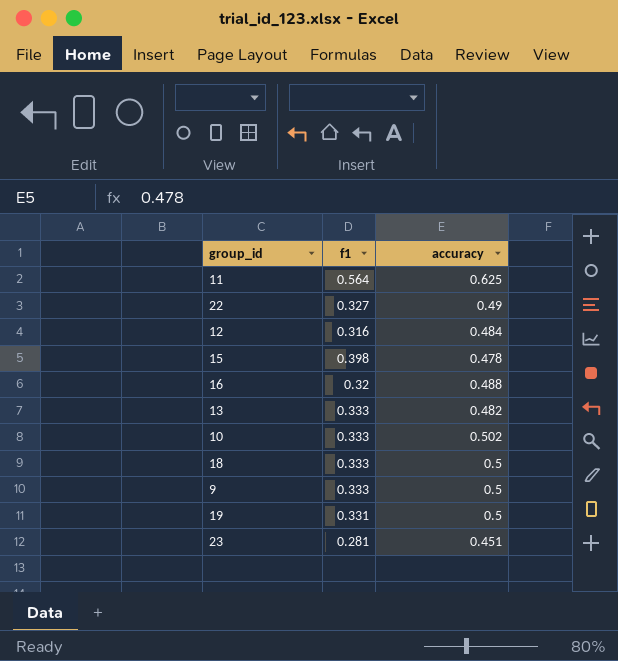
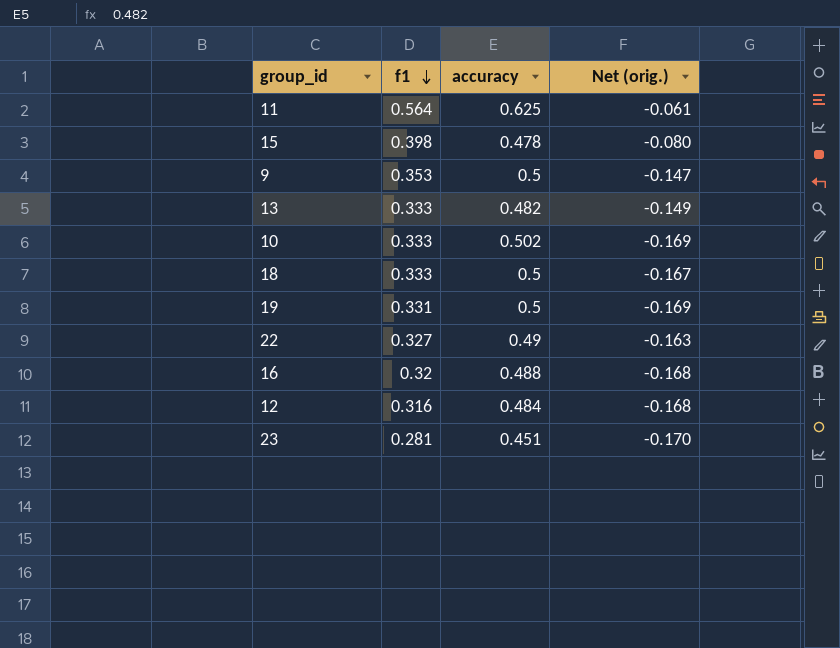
row order: none -> f1 descending
column Net (orig.) | formula: none -> [f1] - [accuracy]
9 | f1: 0.333 -> 0.353

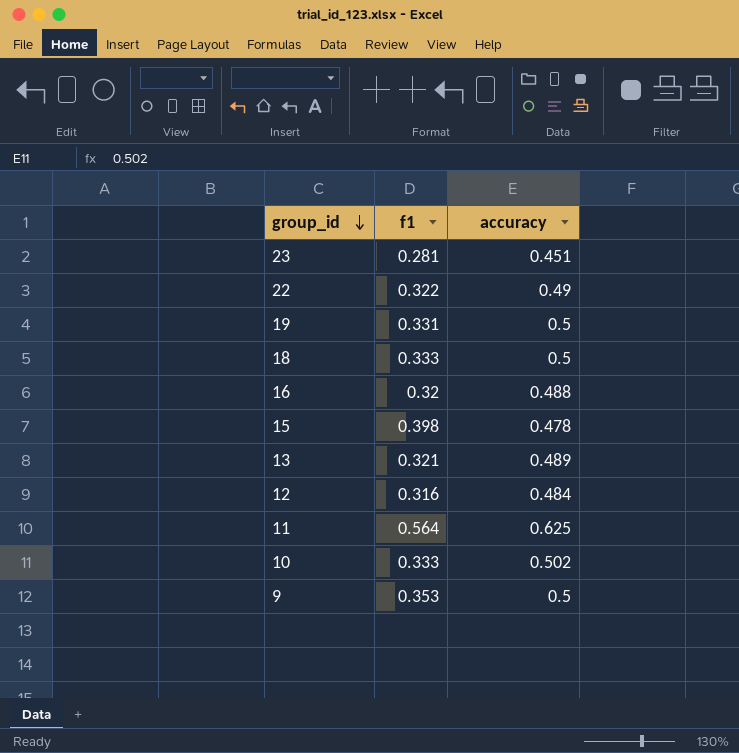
row order: f1 descending -> group_id descending
column Net (orig.) | formula: [f1] - [accuracy] -> none
22 | f1: 0.327 -> 0.322
13 | f1: 0.333 -> 0.321
13 | accuracy: 0.482 -> 0.489

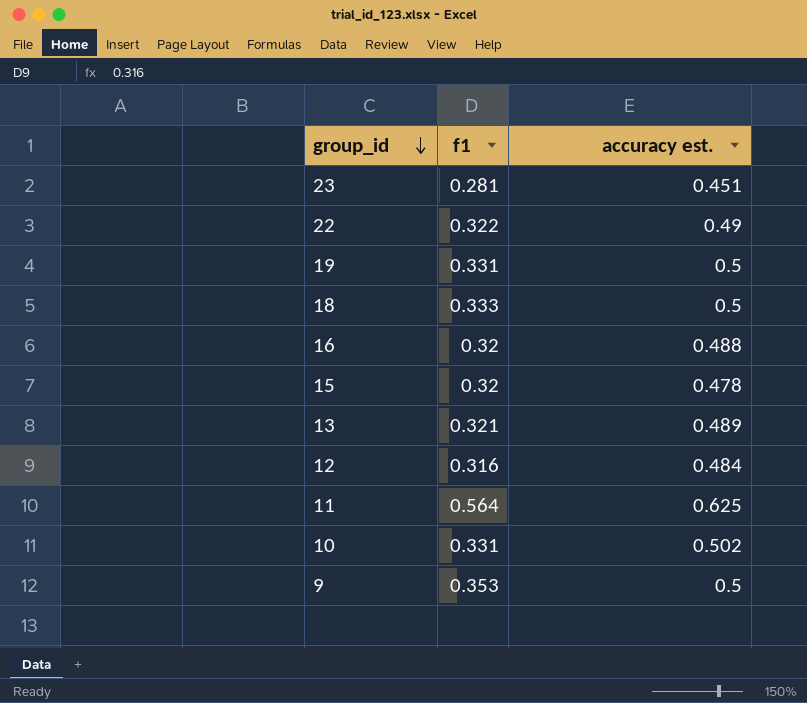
column name: accuracy -> accuracy est.
15 | f1: 0.398 -> 0.32
10 | f1: 0.333 -> 0.331

